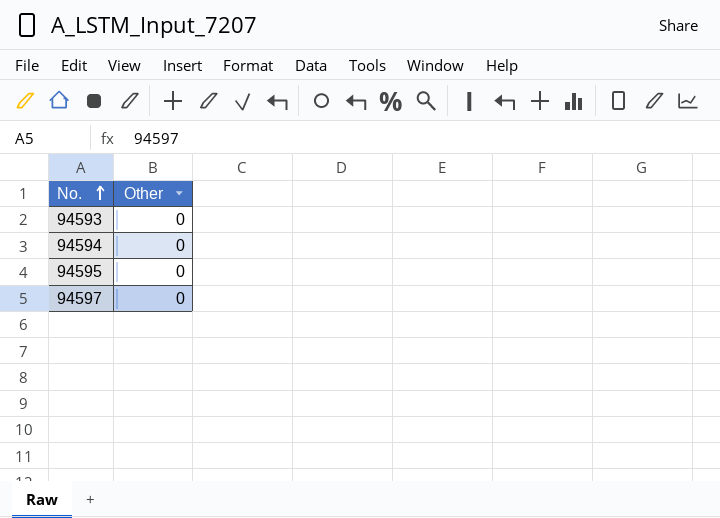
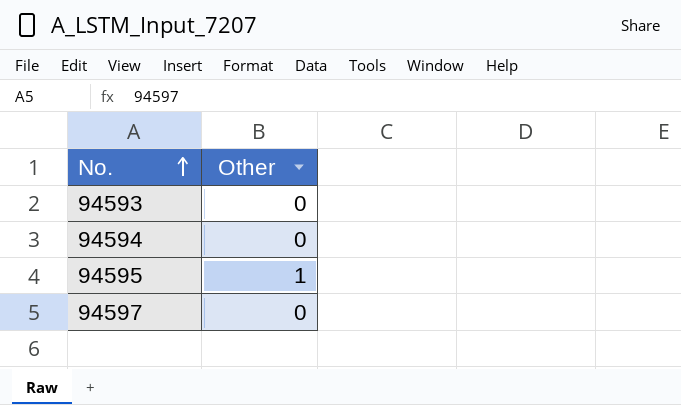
94595 | Other: 0 -> 1

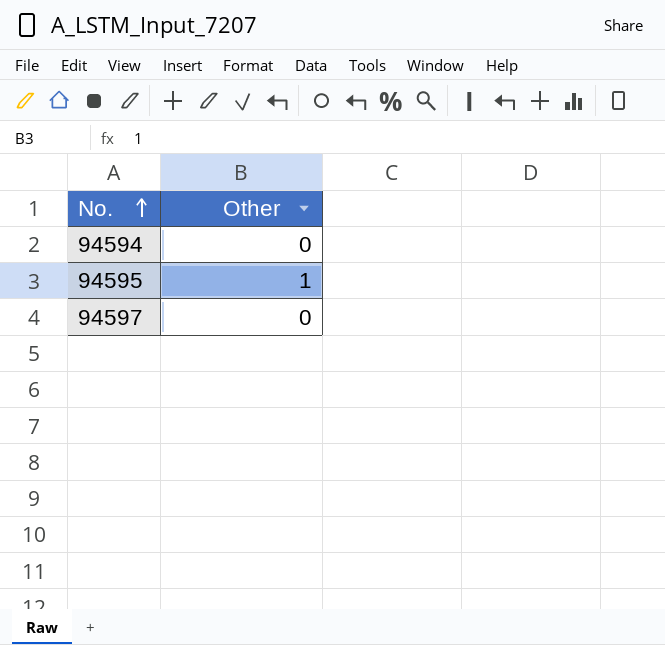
row 94593: 0 -> none

